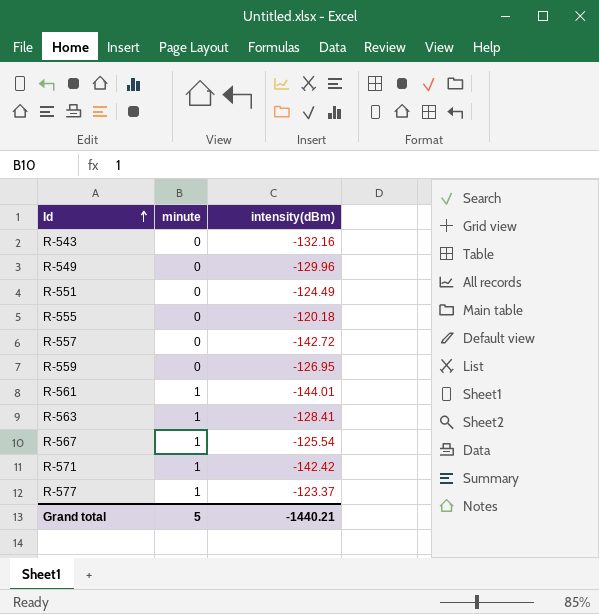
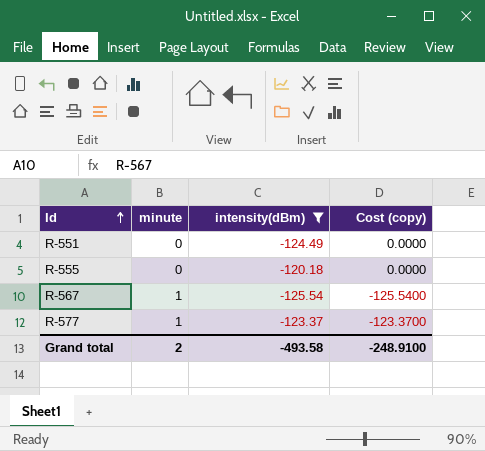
filter: none -> intensity(dBm) >= -125.54
column Cost (copy) | formula: none -> [minute] * [intensity(dBm)]
Grand total | minute: 5 -> 2
Grand total | intensity(dBm): -1440.21 -> -493.58

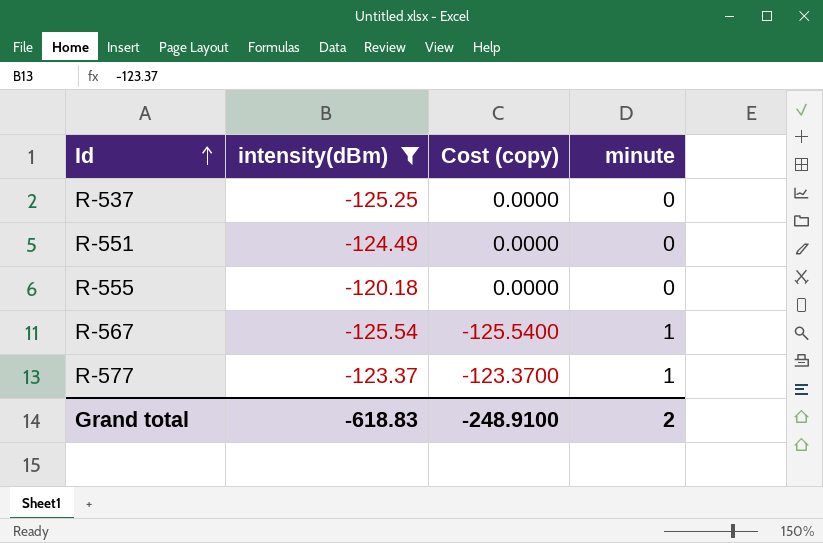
column minute | position: 2 -> 4
row R-537: none -> -125.25 | 0.0000 | 0
Grand total | intensity(dBm): -493.58 -> -618.83

